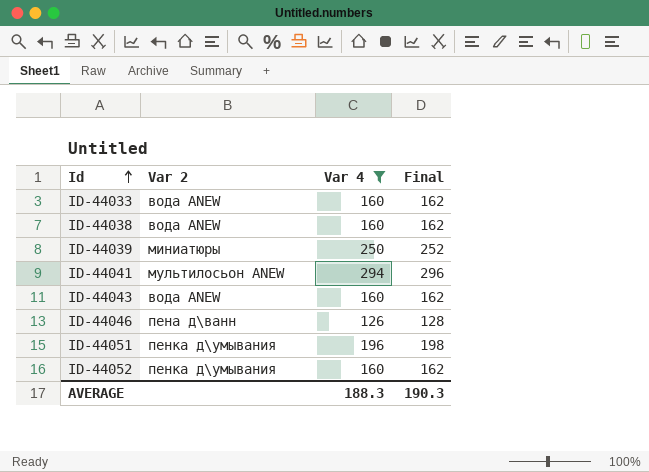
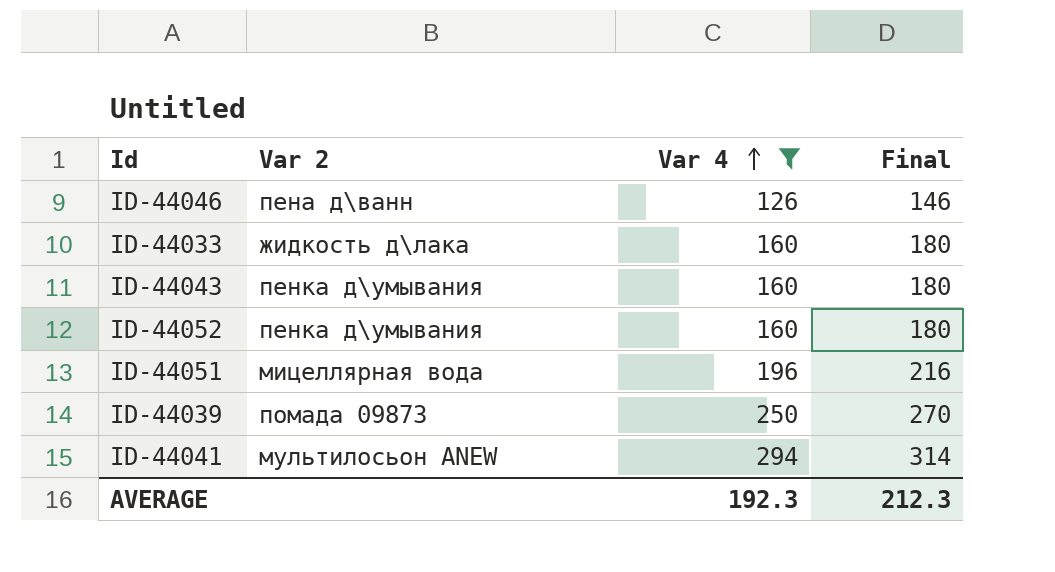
row order: Id ascending -> Var 4 ascending
column Final | formula: [Var 4] + 2 -> [Var 4] + 20
row ID-44038: вода ANEW | 160 | 162 -> none
ID-44033 | Var 2: вода ANEW -> жидкость д\лака
ID-44043 | Var 2: вода ANEW -> пенка д\умывания
ID-44051 | Var 2: пенка д\умывания -> мицеллярная вода
ID-44039 | Var 2: миниатюры -> помада 09873
AVERAGE | Var 4: 188.3 -> 192.3
AVERAGE | Final: 190.3 -> 212.3

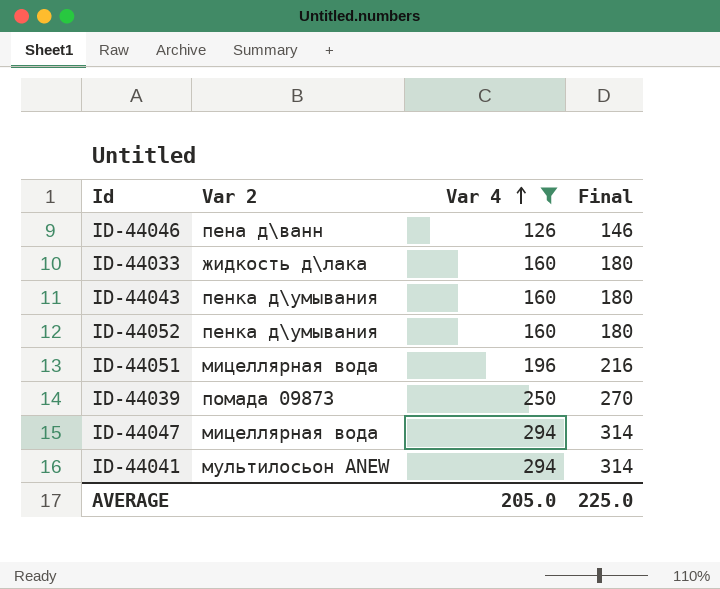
row ID-44047: none -> мицеллярная вода | 294 | 314
AVERAGE | Var 4: 192.3 -> 205.0
AVERAGE | Final: 212.3 -> 225.0

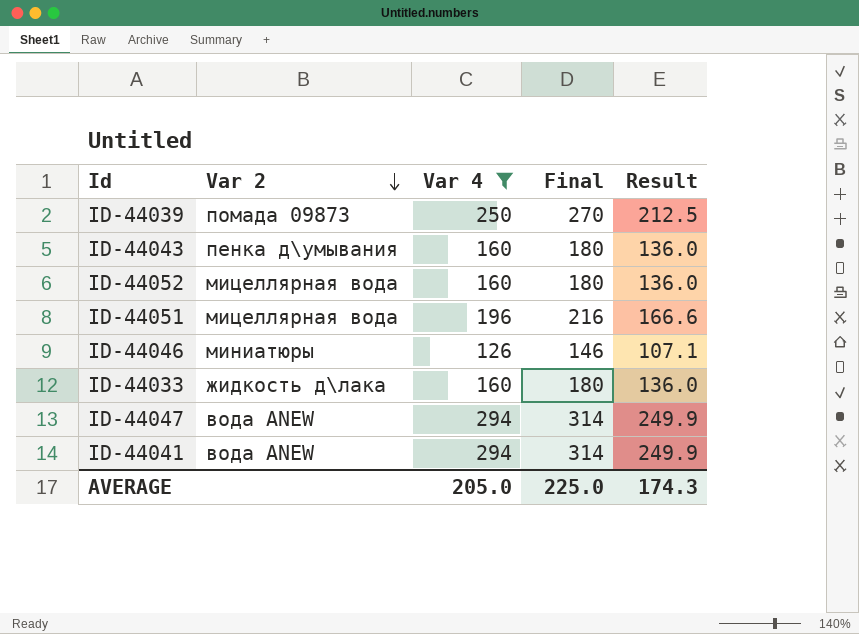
row order: Var 4 ascending -> Var 2 descending
column Result | formula: none -> [Var 4] * 0.85
ID-44052 | Var 2: пенка д\умывания -> мицеллярная вода
ID-44046 | Var 2: пена д\ванн -> миниатюры
ID-44047 | Var 2: мицеллярная вода -> вода ANEW
ID-44041 | Var 2: мультилосьон ANEW -> вода ANEW

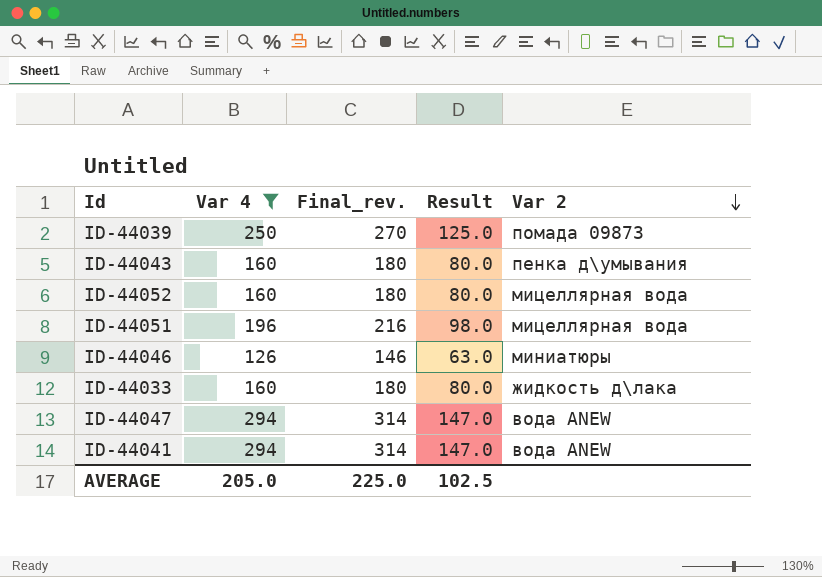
column name: Final -> Final_rev.
column Result | formula: [Var 4] * 0.85 -> [Var 4] * 0.5
column Var 2 | position: 2 -> 5
AVERAGE | Result: 174.3 -> 102.5

